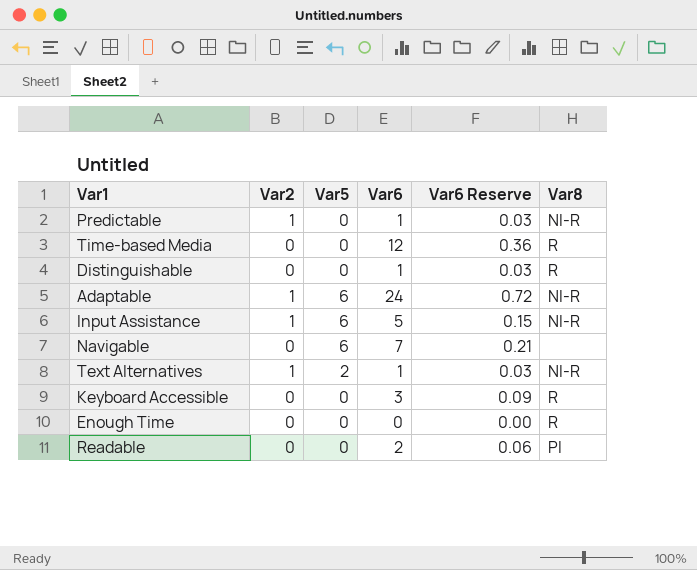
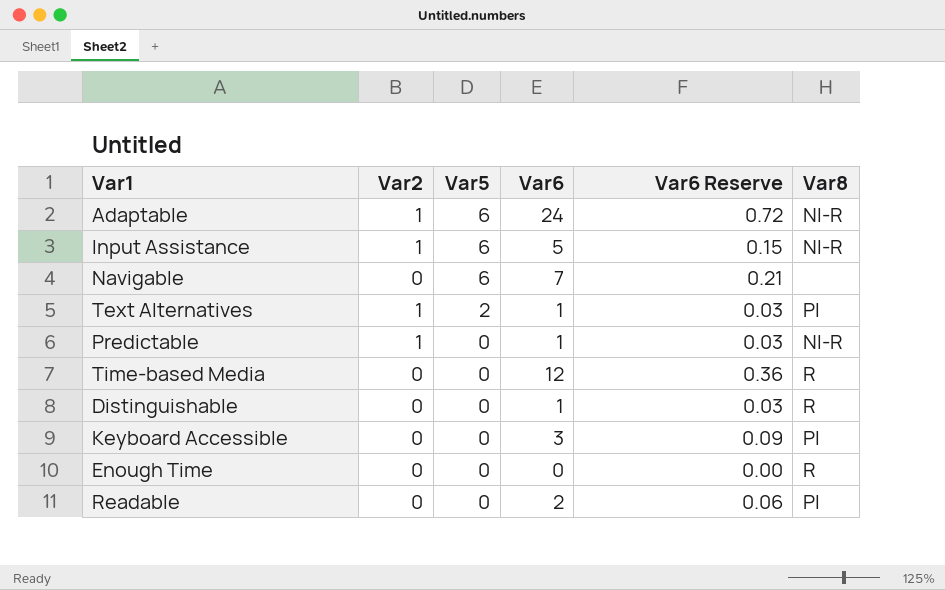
row order: none -> Var5 descending
Text Alternatives | Var8: NI-R -> PI
Keyboard Accessible | Var8: R -> PI

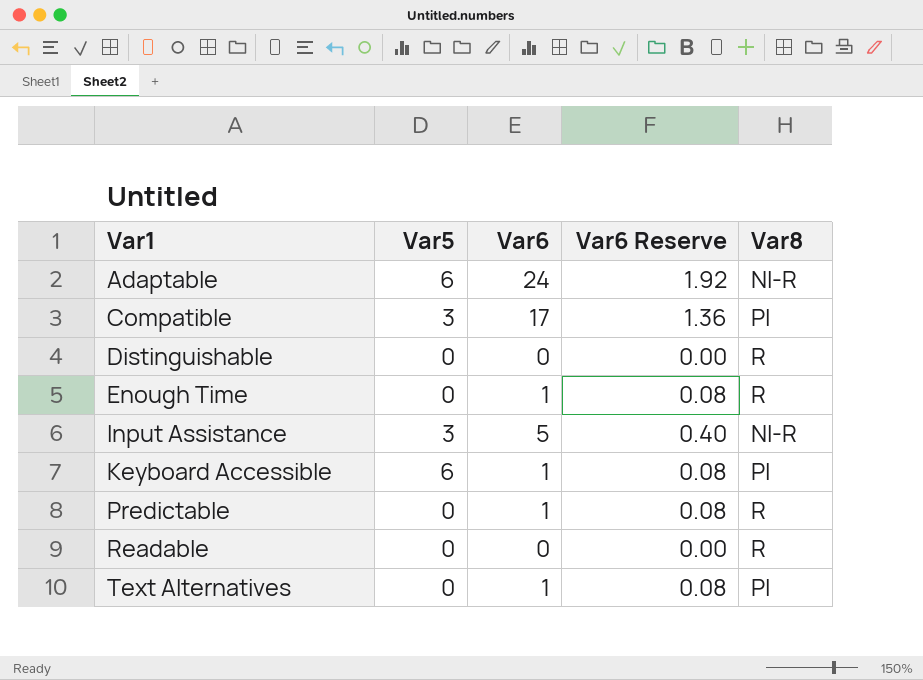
row order: Var5 descending -> Var1 ascending
column Var2 | position: 2 -> none
column Var6 Reserve | formula: [Var6] * 0.03 -> [Var6] * 0.08
row Navigable: 0 | 6 | 7 | 0.21 | none -> none
row Time-based Media: 0 | 0 | 12 | 0.36 | R -> none
row Compatible: none -> 3 | 17 | 1.36 | PI
Distinguishable | Var6: 1 -> 0
Enough Time | Var6: 0 -> 1
Input Assistance | Var5: 6 -> 3
Keyboard Accessible | Var5: 0 -> 6
Keyboard Accessible | Var6: 3 -> 1
Predictable | Var8: NI-R -> R
Readable | Var6: 2 -> 0
Readable | Var8: PI -> R
Text Alternatives | Var5: 2 -> 0

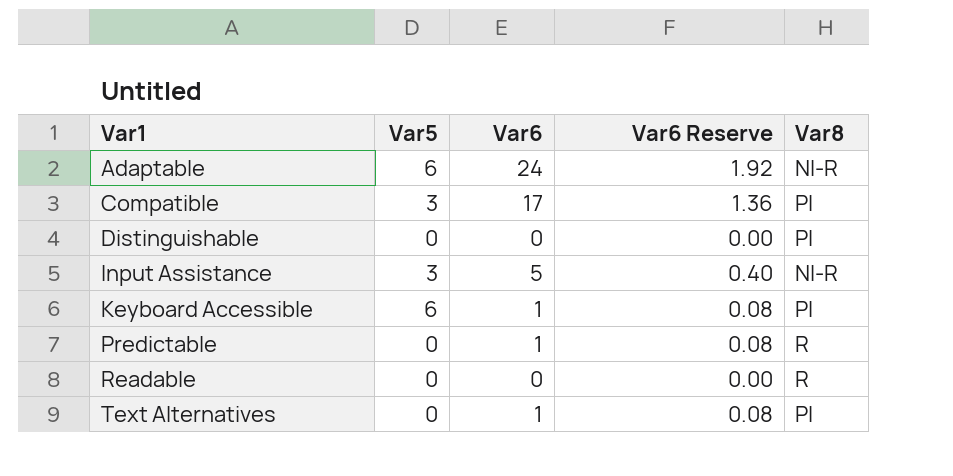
row Enough Time: 0 | 1 | 0.08 | R -> none
Distinguishable | Var8: R -> PI

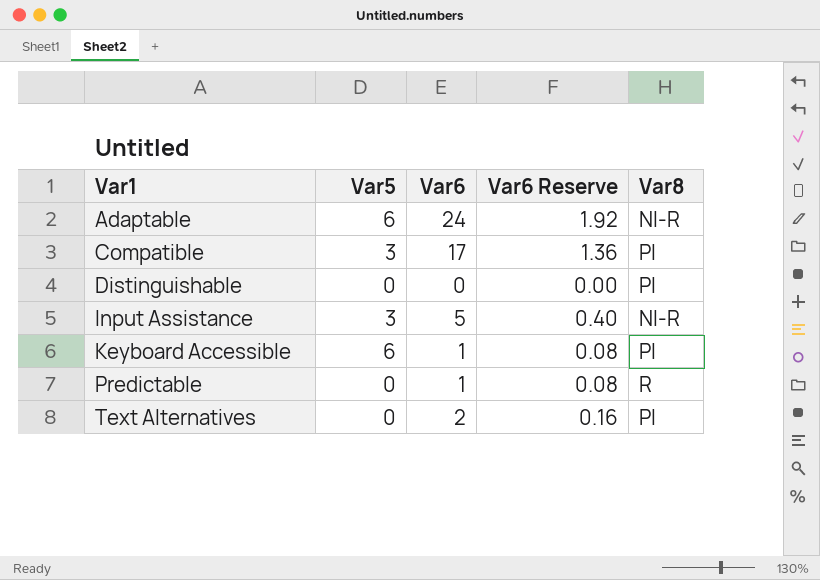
row Readable: 0 | 0 | 0.00 | R -> none
Text Alternatives | Var6: 1 -> 2
Text Alternatives | Var6 Reserve: 0.08 -> 0.16

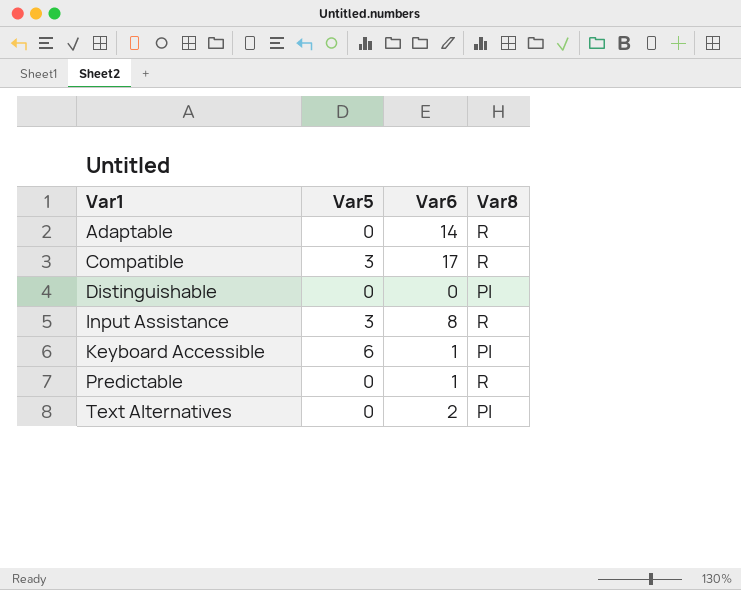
column Var6 Reserve | formula: [Var6] * 0.08 -> none
Adaptable | Var5: 6 -> 0
Adaptable | Var6: 24 -> 14
Adaptable | Var8: NI-R -> R
Compatible | Var8: PI -> R
Input Assistance | Var6: 5 -> 8
Input Assistance | Var8: NI-R -> R

